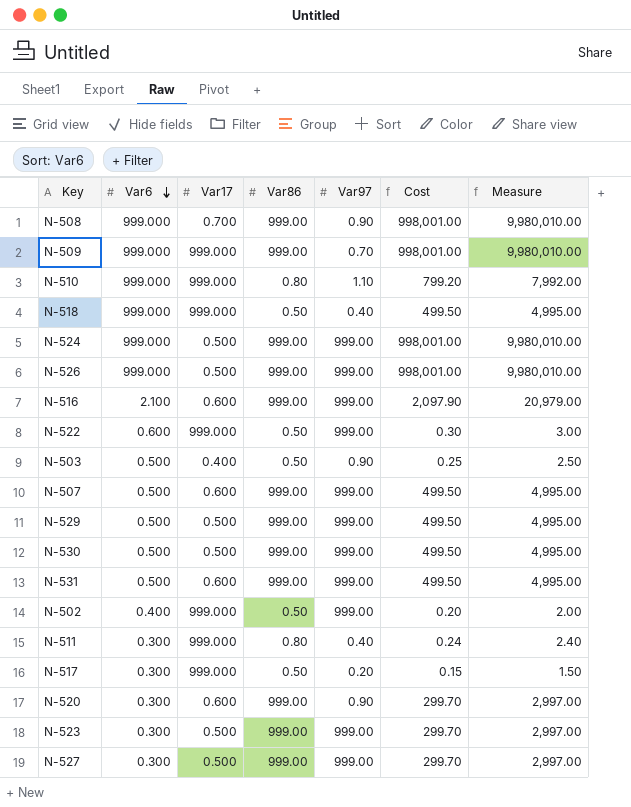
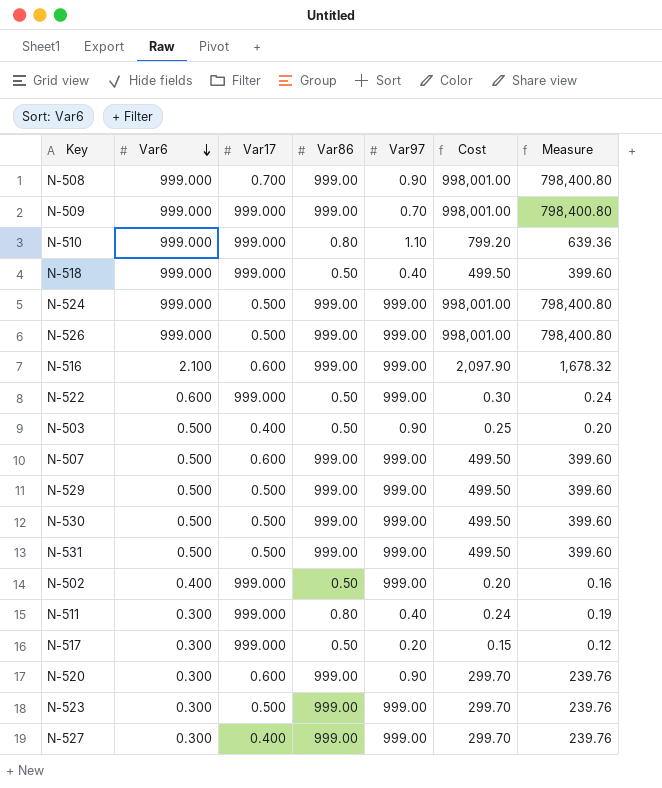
column Measure | formula: [Cost] * 10 -> [Cost] * 0.8
N-531 | Var17: 0.600 -> 0.500
N-527 | Var17: 0.500 -> 0.400

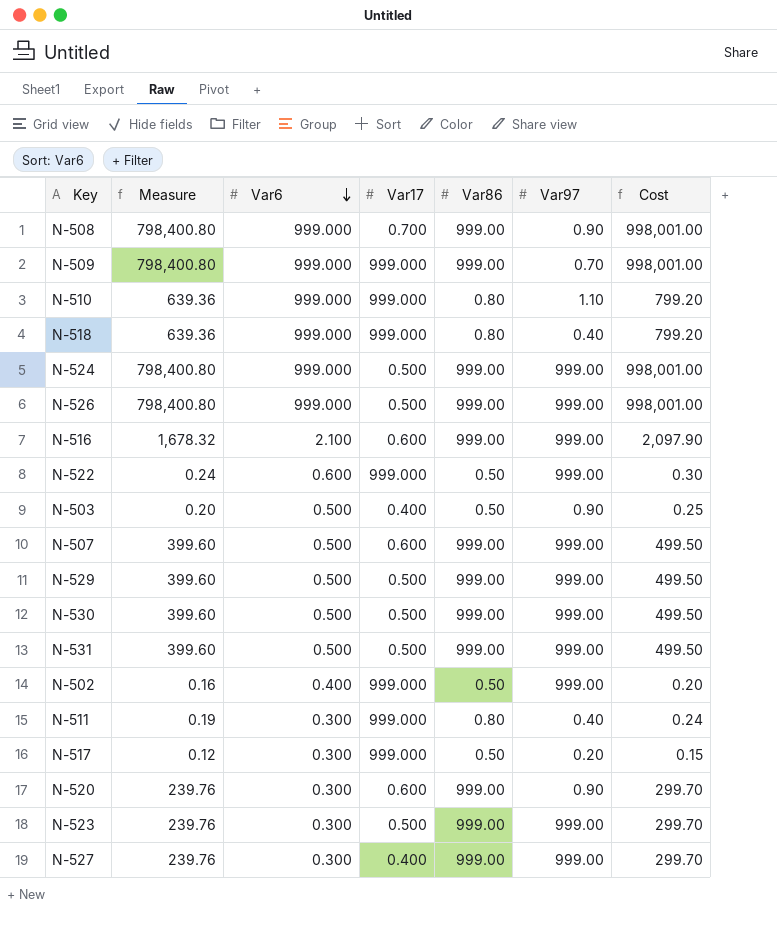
column Measure | position: 7 -> 2
N-518 | Measure: 399.60 -> 639.36
N-518 | Var86: 0.50 -> 0.80
N-518 | Cost: 499.50 -> 799.20

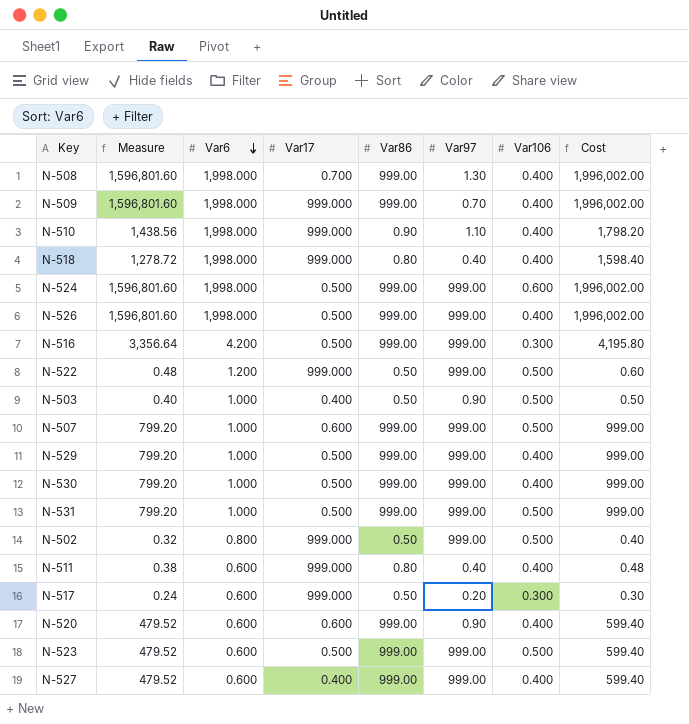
column Var106 | position: none -> 7
N-508 | Measure: 798,400.80 -> 1,596,801.60
N-508 | Var6: 999.000 -> 1,998.000
N-508 | Var97: 0.90 -> 1.30
N-508 | Cost: 998,001.00 -> 1,996,002.00
N-509 | Measure: 798,400.80 -> 1,596,801.60
N-509 | Var6: 999.000 -> 1,998.000
N-509 | Cost: 998,001.00 -> 1,996,002.00
N-510 | Measure: 639.36 -> 1,438.56
N-510 | Var6: 999.000 -> 1,998.000
N-510 | Var86: 0.80 -> 0.90
N-510 | Cost: 799.20 -> 1,798.20
N-518 | Measure: 639.36 -> 1,278.72
N-518 | Var6: 999.000 -> 1,998.000
N-518 | Cost: 799.20 -> 1,598.40
N-524 | Measure: 798,400.80 -> 1,596,801.60
N-524 | Var6: 999.000 -> 1,998.000
N-524 | Cost: 998,001.00 -> 1,996,002.00
N-526 | Measure: 798,400.80 -> 1,596,801.60
N-526 | Var6: 999.000 -> 1,998.000
N-526 | Cost: 998,001.00 -> 1,996,002.00
N-516 | Measure: 1,678.32 -> 3,356.64
N-516 | Var6: 2.100 -> 4.200
N-516 | Var17: 0.600 -> 0.500
N-516 | Cost: 2,097.90 -> 4,195.80
N-522 | Measure: 0.24 -> 0.48
N-522 | Var6: 0.600 -> 1.200
N-522 | Cost: 0.30 -> 0.60
N-503 | Measure: 0.20 -> 0.40
N-503 | Var6: 0.500 -> 1.000
N-503 | Cost: 0.25 -> 0.50
N-507 | Measure: 399.60 -> 799.20
N-507 | Var6: 0.500 -> 1.000
N-507 | Cost: 499.50 -> 999.00
N-529 | Measure: 399.60 -> 799.20
N-529 | Var6: 0.500 -> 1.000
N-529 | Cost: 499.50 -> 999.00
N-530 | Measure: 399.60 -> 799.20
N-530 | Var6: 0.500 -> 1.000
N-530 | Cost: 499.50 -> 999.00
N-531 | Measure: 399.60 -> 799.20
N-531 | Var6: 0.500 -> 1.000
N-531 | Cost: 499.50 -> 999.00
N-502 | Measure: 0.16 -> 0.32
N-502 | Var6: 0.400 -> 0.800
N-502 | Cost: 0.20 -> 0.40
N-511 | Measure: 0.19 -> 0.38
N-511 | Var6: 0.300 -> 0.600
N-511 | Cost: 0.24 -> 0.48
N-517 | Measure: 0.12 -> 0.24
N-517 | Var6: 0.300 -> 0.600
N-517 | Cost: 0.15 -> 0.30
N-520 | Measure: 239.76 -> 479.52
N-520 | Var6: 0.300 -> 0.600
N-520 | Cost: 299.70 -> 599.40
N-523 | Measure: 239.76 -> 479.52
N-523 | Var6: 0.300 -> 0.600
N-523 | Cost: 299.70 -> 599.40
N-527 | Measure: 239.76 -> 479.52
N-527 | Var6: 0.300 -> 0.600
N-527 | Cost: 299.70 -> 599.40

